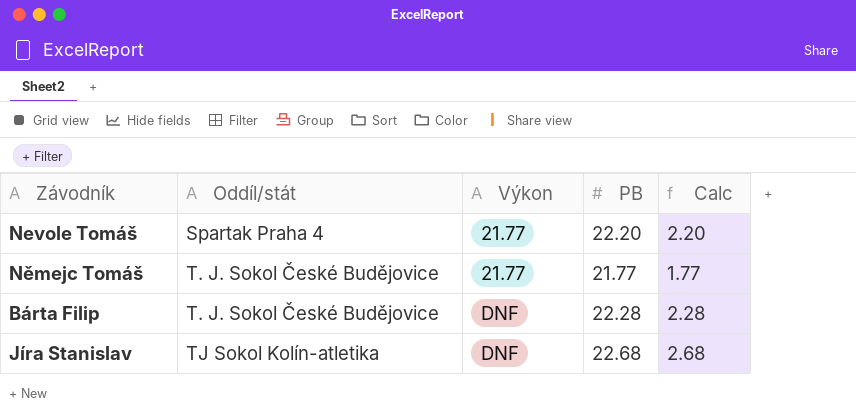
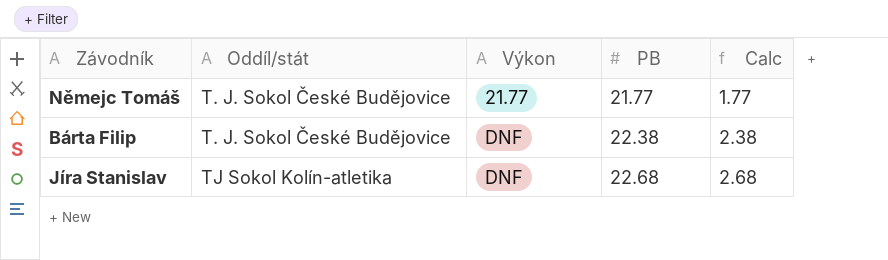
row Nevole Tomáš: Spartak Praha 4 | 21.77 | 22.20 | 2.20 -> none
Bárta Filip | PB: 22.28 -> 22.38
Bárta Filip | Calc: 2.28 -> 2.38

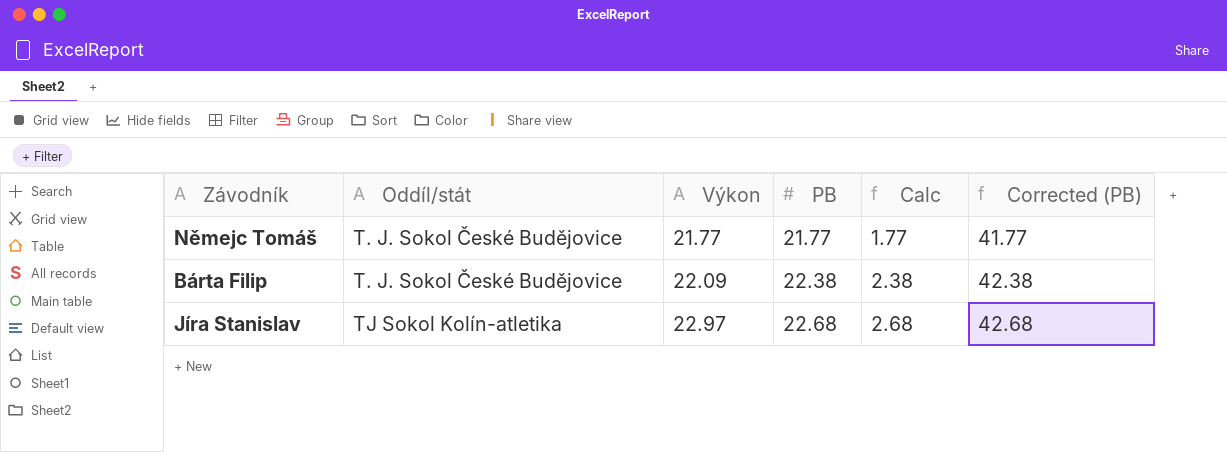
column Corrected (PB) | formula: none -> [PB] + 20
Bárta Filip | Výkon: DNF -> 22.09
Jíra Stanislav | Výkon: DNF -> 22.97

